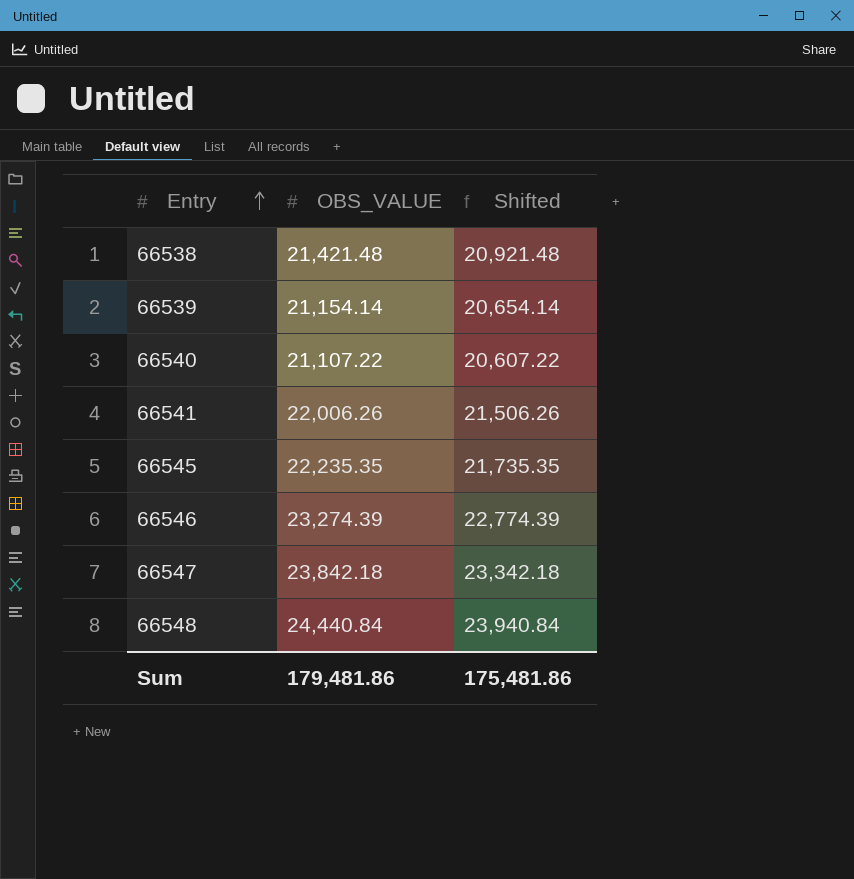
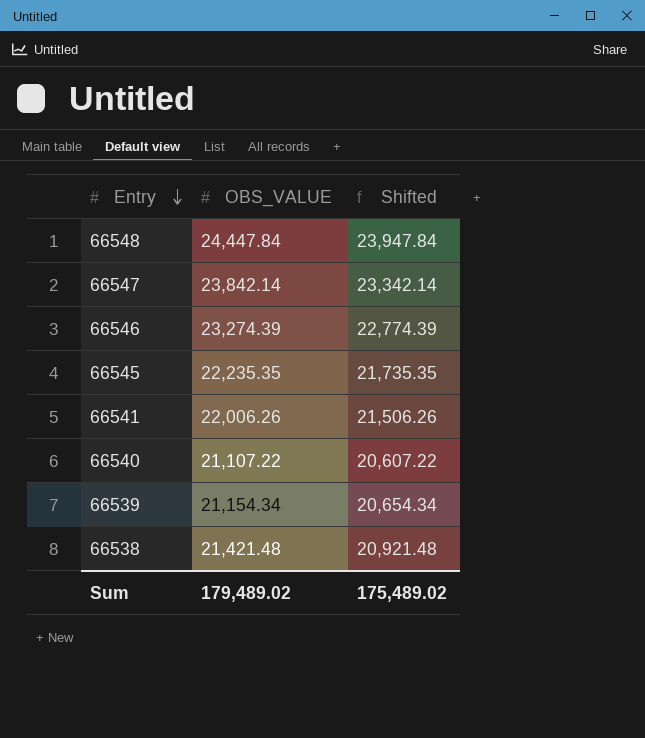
row order: Entry ascending -> Entry descending
66548 | OBS_VALUE: 24,440.84 -> 24,447.84
66548 | Shifted: 23,940.84 -> 23,947.84
66547 | OBS_VALUE: 23,842.18 -> 23,842.14
66547 | Shifted: 23,342.18 -> 23,342.14
66539 | OBS_VALUE: 21,154.14 -> 21,154.34
66539 | Shifted: 20,654.14 -> 20,654.34
Sum | OBS_VALUE: 179,481.86 -> 179,489.02
Sum | Shifted: 175,481.86 -> 175,489.02

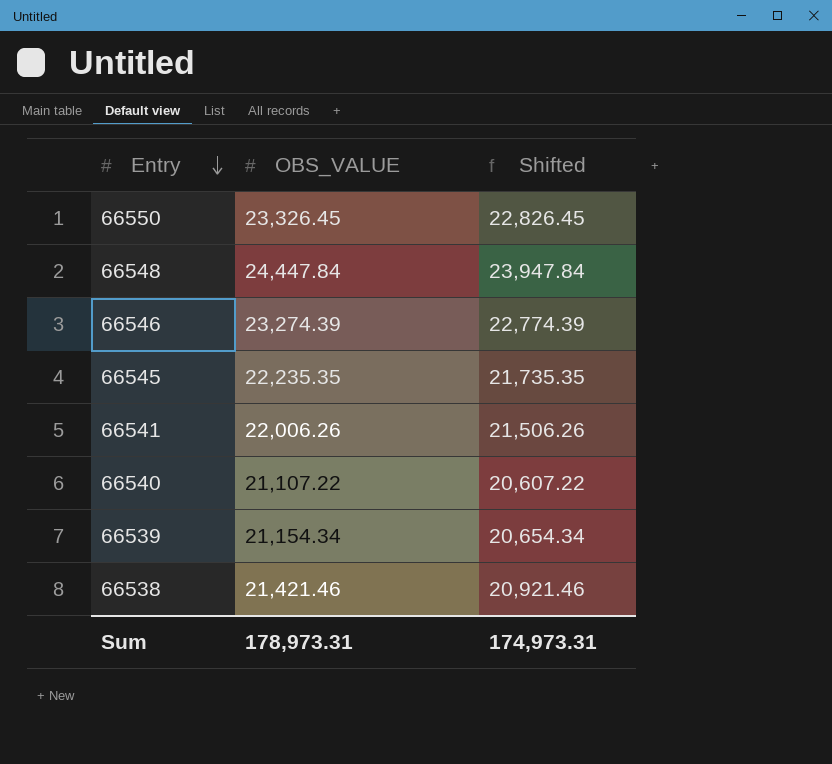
row 66547: 23,842.14 | 23,342.14 -> none
row 66550: none -> 23,326.45 | 22,826.45
66538 | OBS_VALUE: 21,421.48 -> 21,421.46
66538 | Shifted: 20,921.48 -> 20,921.46
Sum | OBS_VALUE: 179,489.02 -> 178,973.31
Sum | Shifted: 175,489.02 -> 174,973.31

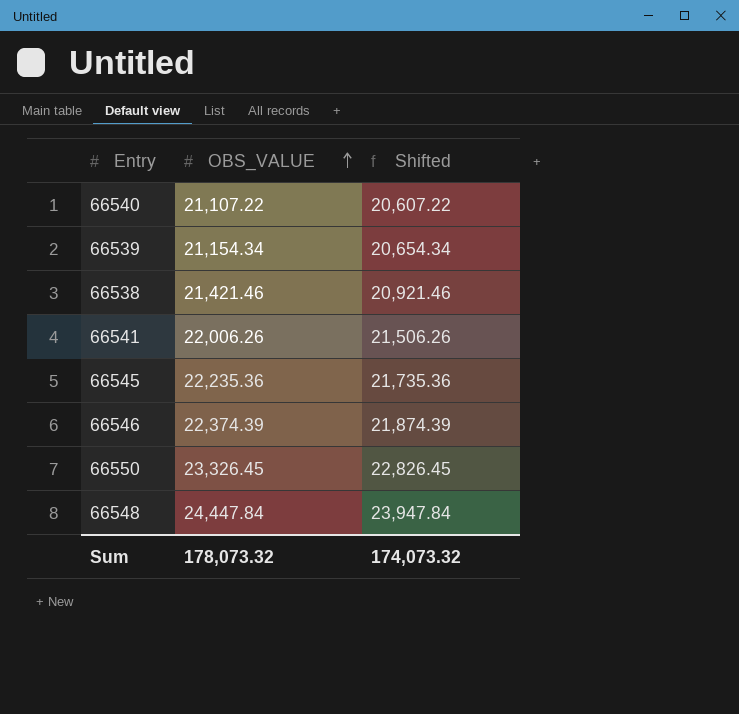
row order: Entry descending -> OBS_VALUE ascending
66545 | OBS_VALUE: 22,235.35 -> 22,235.36
66545 | Shifted: 21,735.35 -> 21,735.36
66546 | OBS_VALUE: 23,274.39 -> 22,374.39
66546 | Shifted: 22,774.39 -> 21,874.39
Sum | OBS_VALUE: 178,973.31 -> 178,073.32
Sum | Shifted: 174,973.31 -> 174,073.32

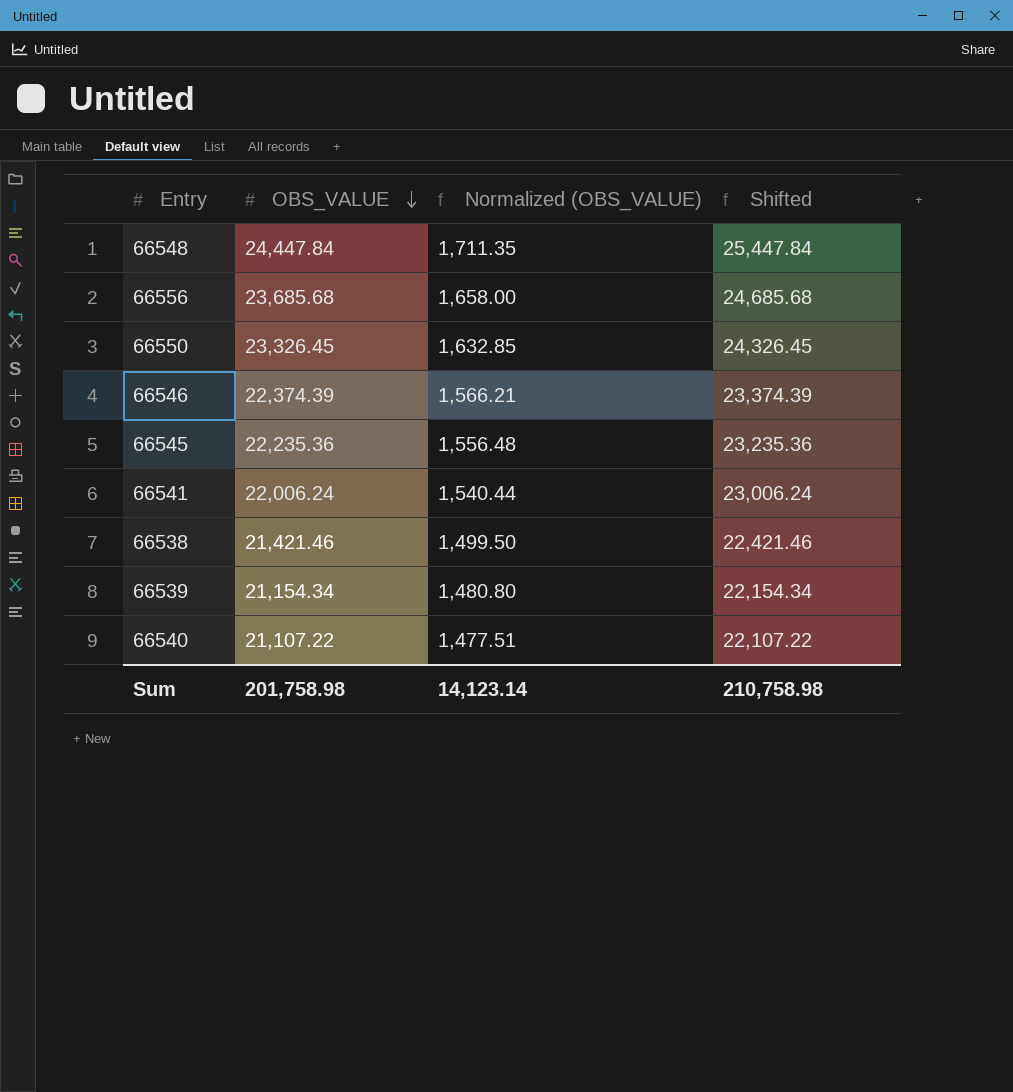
row order: OBS_VALUE ascending -> OBS_VALUE descending
column Normalized (OBS_VALUE) | formula: none -> [OBS_VALUE] * 0.07
column Shifted | formula: [OBS_VALUE] - 500 -> [OBS_VALUE] + 1000
row 66556: none -> 23,685.68 | 1,658.00 | 24,685.68
66541 | OBS_VALUE: 22,006.26 -> 22,006.24
Sum | OBS_VALUE: 178,073.32 -> 201,758.98
Sum | Shifted: 174,073.32 -> 210,758.98

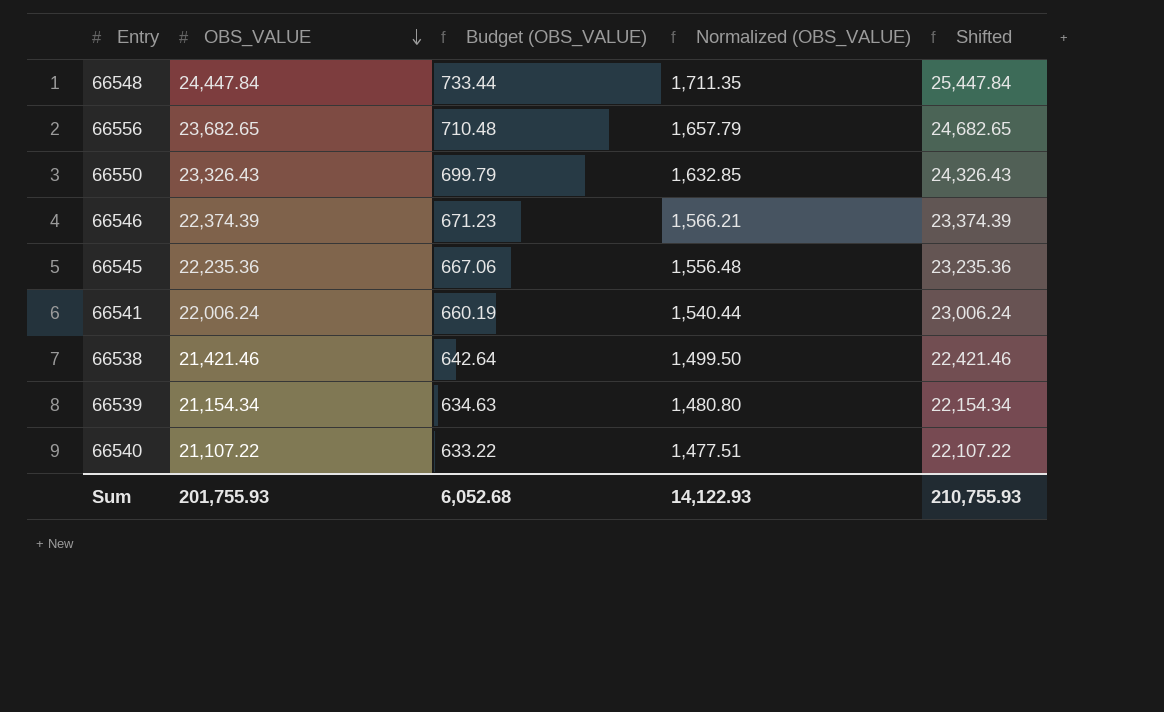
column Budget (OBS_VALUE) | formula: none -> [OBS_VALUE] * 0.03
66556 | OBS_VALUE: 23,685.68 -> 23,682.65
66556 | Normalized (OBS_VALUE): 1,658.00 -> 1,657.79
66556 | Shifted: 24,685.68 -> 24,682.65
66550 | OBS_VALUE: 23,326.45 -> 23,326.43
66550 | Shifted: 24,326.45 -> 24,326.43
Sum | OBS_VALUE: 201,758.98 -> 201,755.93
Sum | Normalized (OBS_VALUE): 14,123.14 -> 14,122.93
Sum | Shifted: 210,758.98 -> 210,755.93

